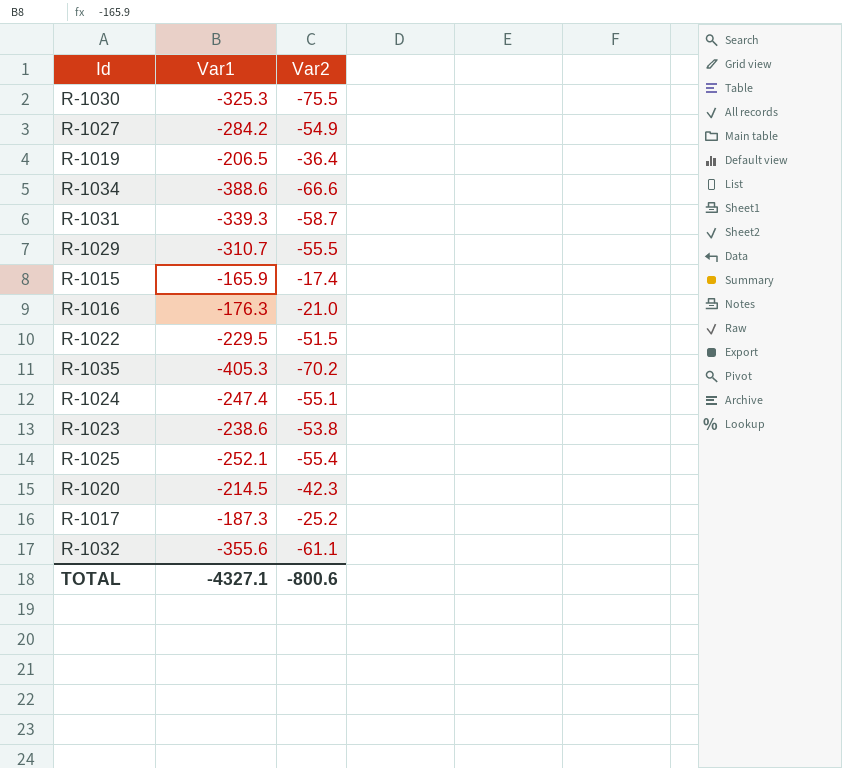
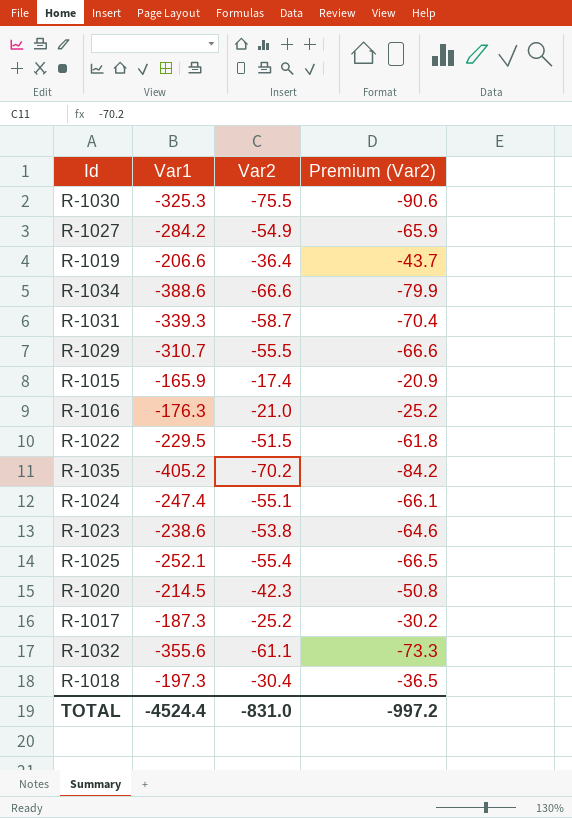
column Premium (Var2) | formula: none -> [Var2] * 1.2
R-1019 | Var1: -206.5 -> -206.6
R-1035 | Var1: -405.3 -> -405.2
row R-1018: none -> -197.3 | -30.4 | -36.5
TOTAL | Var1: -4327.1 -> -4524.4
TOTAL | Var2: -800.6 -> -831.0

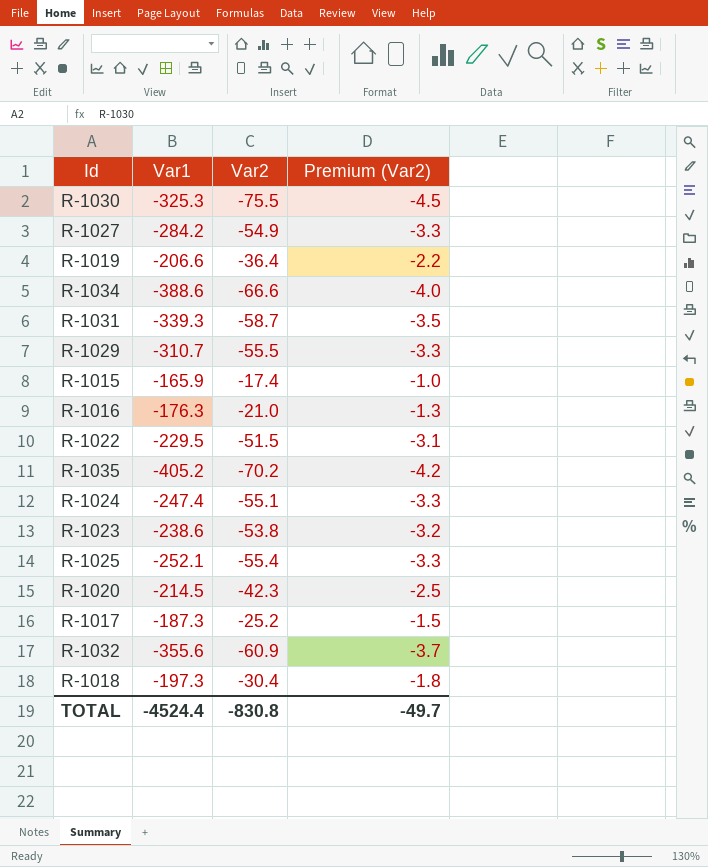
column Premium (Var2) | formula: [Var2] * 1.2 -> [Var2] * 0.06
R-1032 | Var2: -61.1 -> -60.9
TOTAL | Var2: -831.0 -> -830.8
TOTAL | Premium (Var2): -997.2 -> -49.7

